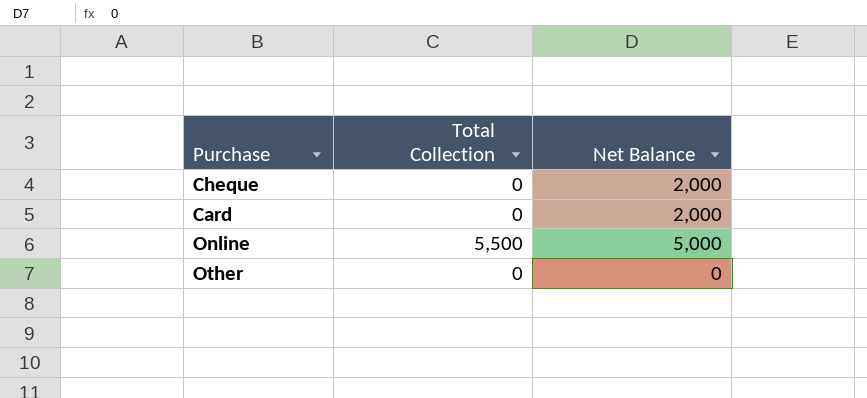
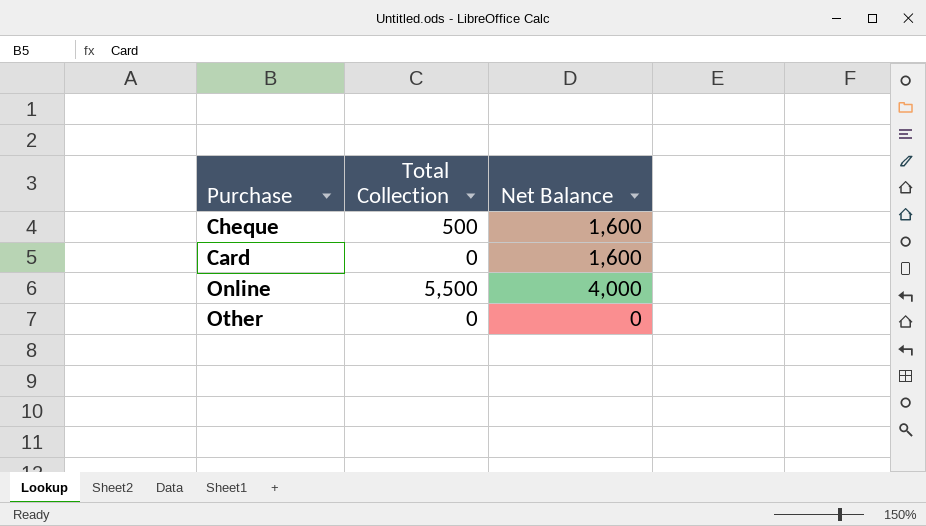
Cheque | Total Collection: 0 -> 500
Cheque | Net Balance: 2,000 -> 1,600
Card | Net Balance: 2,000 -> 1,600
Online | Net Balance: 5,000 -> 4,000

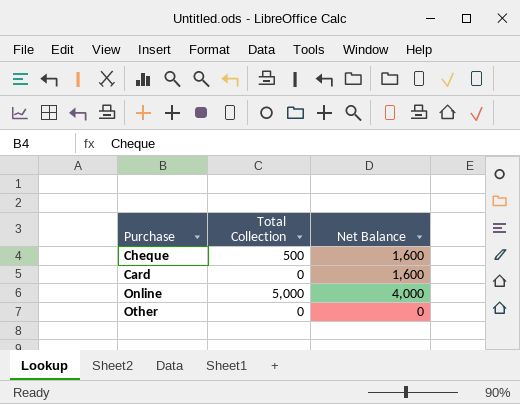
Online | Total Collection: 5,500 -> 5,000

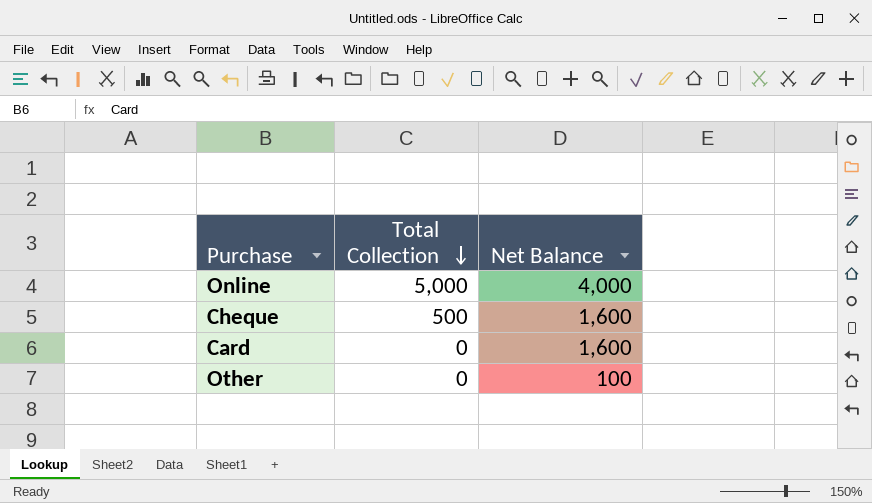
row order: none -> Total Collection descending
Other | Net Balance: 0 -> 100

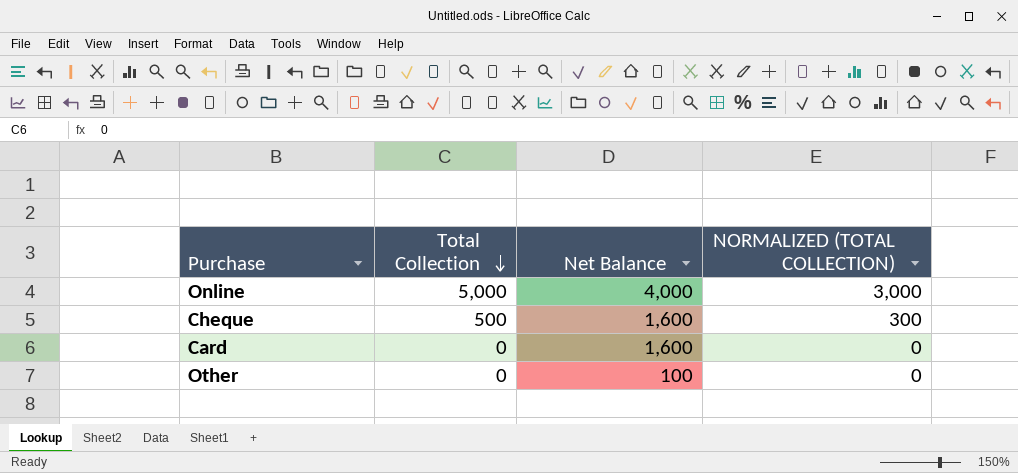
column NORMALIZED (TOTAL COLLECTION) | formula: none -> [Total Collection] * 0.6

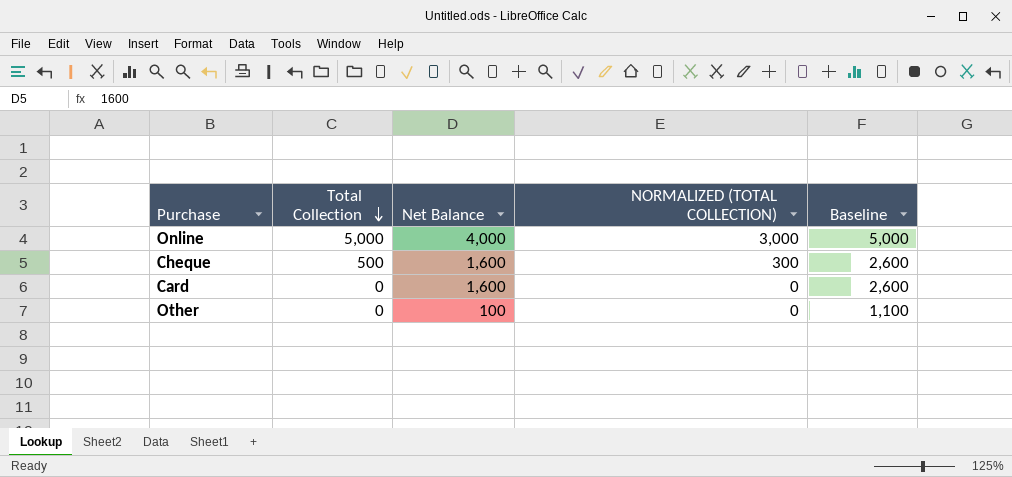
column Baseline | formula: none -> [Net Balance] + 1000

